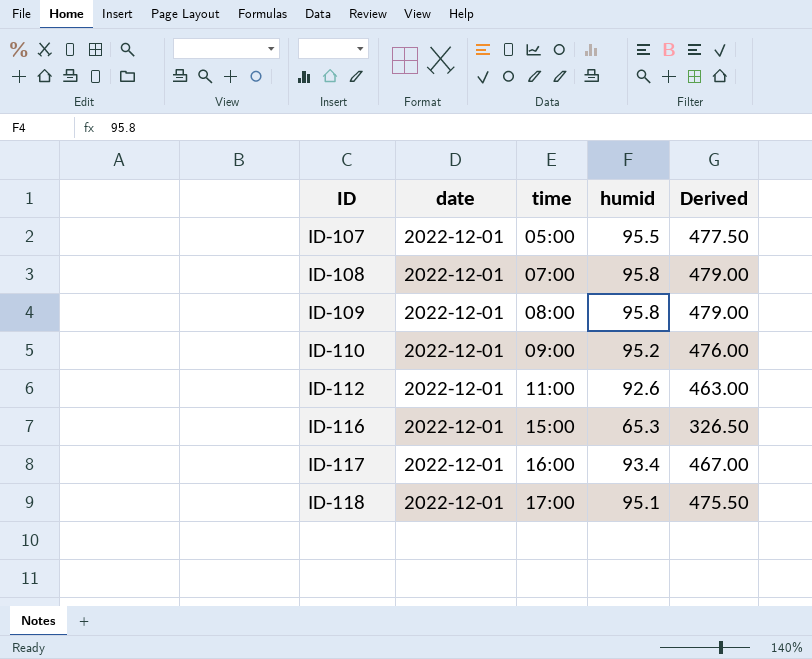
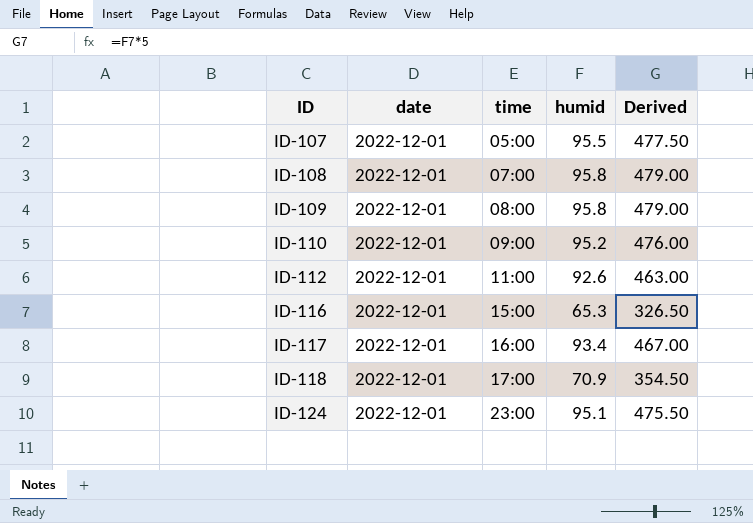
ID-118 | humid: 95.1 -> 70.9
ID-118 | Derived: 475.50 -> 354.50
row ID-124: none -> 2022-12-01 | 23:00 | 95.1 | 475.50

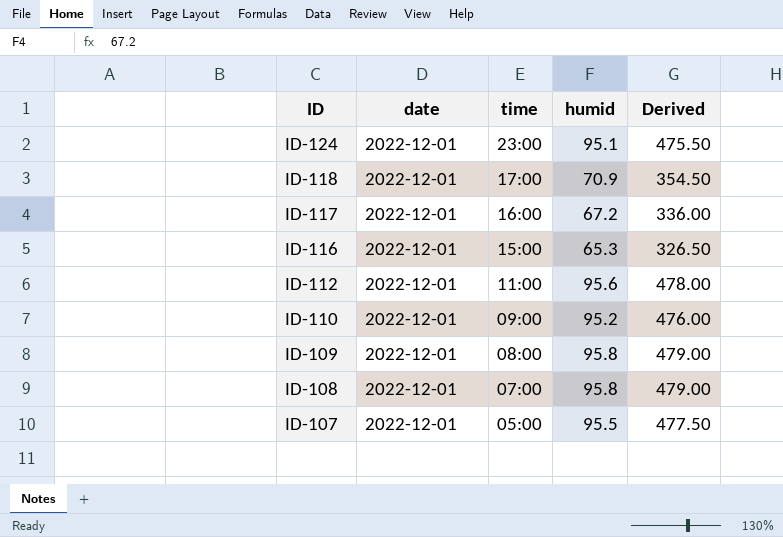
row order: ID ascending -> ID descending
ID-117 | humid: 93.4 -> 67.2
ID-117 | Derived: 467.00 -> 336.00
ID-112 | humid: 92.6 -> 95.6
ID-112 | Derived: 463.00 -> 478.00

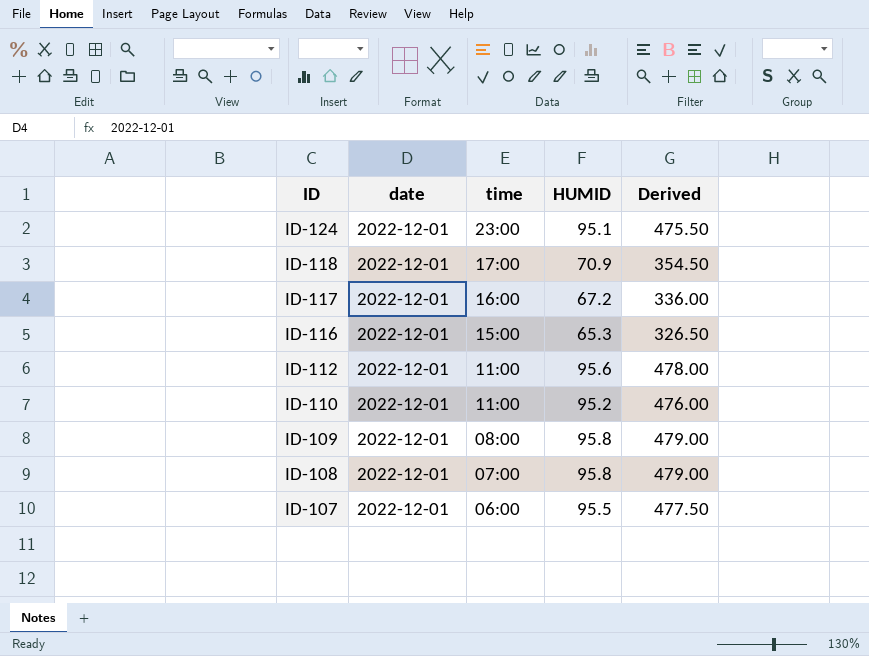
column name: humid -> HUMID
ID-110 | time: 09:00 -> 11:00
ID-107 | time: 05:00 -> 06:00

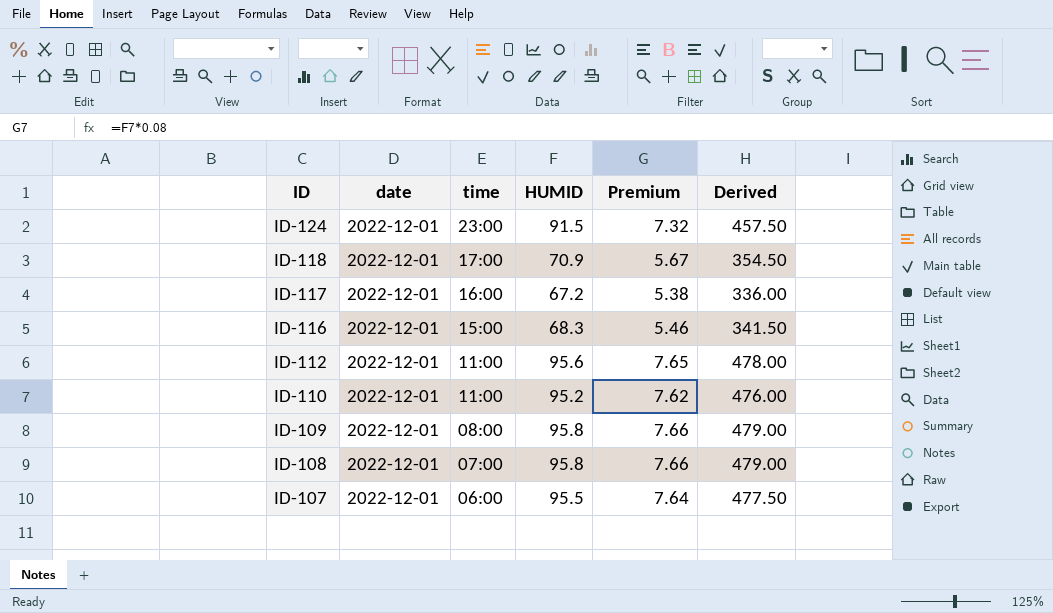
column Premium | formula: none -> [HUMID] * 0.08
ID-124 | HUMID: 95.1 -> 91.5
ID-124 | Derived: 475.50 -> 457.50
ID-116 | HUMID: 65.3 -> 68.3
ID-116 | Derived: 326.50 -> 341.50

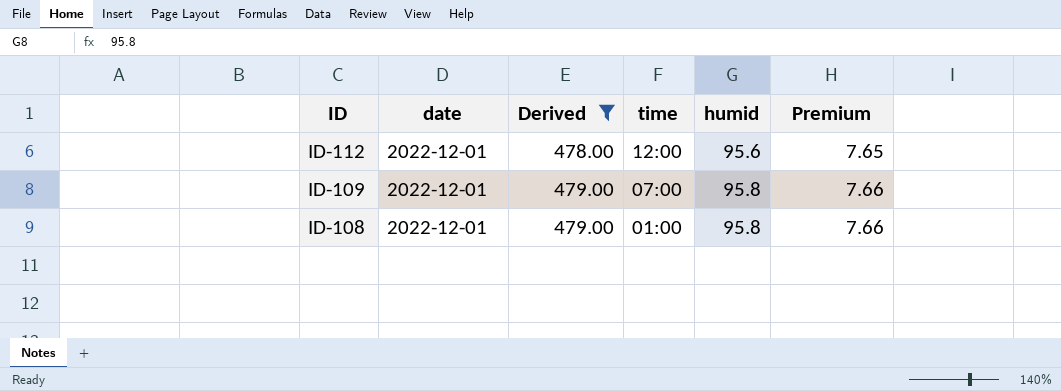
filter: none -> Derived >= 478.00
column Derived | position: 6 -> 3
column name: HUMID -> humid
ID-112 | time: 11:00 -> 12:00
ID-109 | time: 08:00 -> 07:00
ID-108 | time: 07:00 -> 01:00

